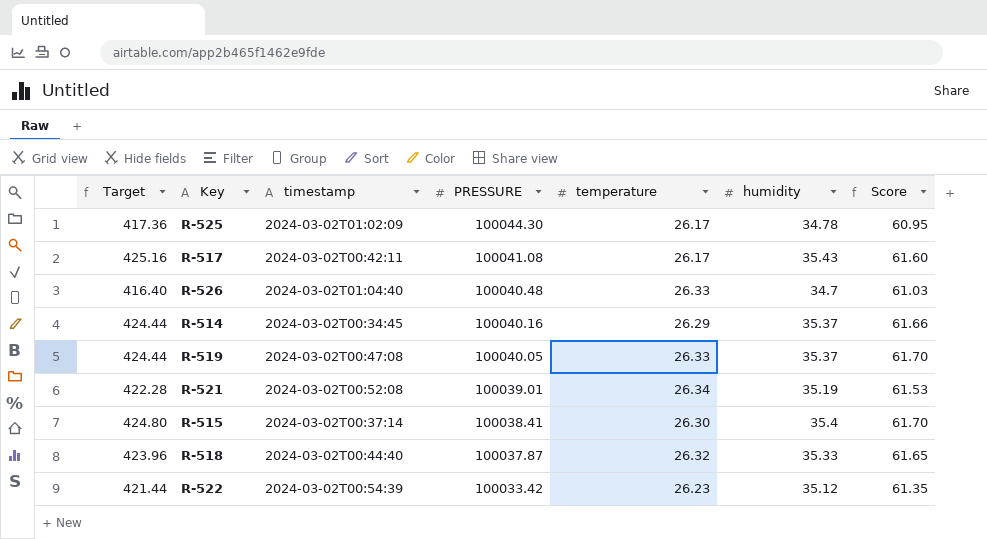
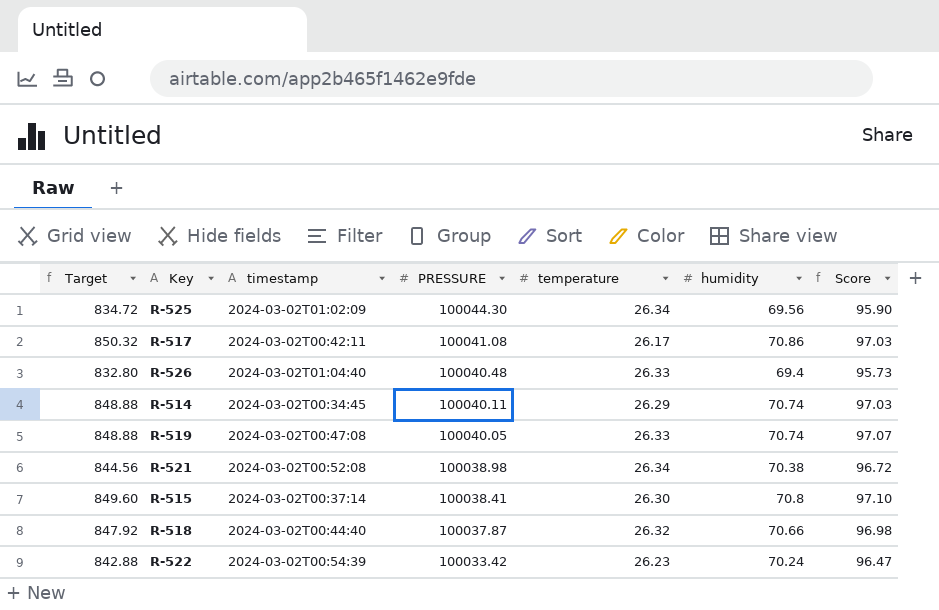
R-525 | Target: 417.36 -> 834.72
R-525 | temperature: 26.17 -> 26.34
R-525 | humidity: 34.78 -> 69.56
R-525 | Score: 60.95 -> 95.90
R-517 | Target: 425.16 -> 850.32
R-517 | humidity: 35.43 -> 70.86
R-517 | Score: 61.60 -> 97.03
R-526 | Target: 416.40 -> 832.80
R-526 | humidity: 34.7 -> 69.4
R-526 | Score: 61.03 -> 95.73
R-514 | Target: 424.44 -> 848.88
R-514 | PRESSURE: 100040.16 -> 100040.11
R-514 | humidity: 35.37 -> 70.74
R-514 | Score: 61.66 -> 97.03
R-519 | Target: 424.44 -> 848.88
R-519 | humidity: 35.37 -> 70.74
R-519 | Score: 61.70 -> 97.07
R-521 | Target: 422.28 -> 844.56
R-521 | PRESSURE: 100039.01 -> 100038.98
R-521 | humidity: 35.19 -> 70.38
R-521 | Score: 61.53 -> 96.72
R-515 | Target: 424.80 -> 849.60
R-515 | humidity: 35.4 -> 70.8
R-515 | Score: 61.70 -> 97.10
R-518 | Target: 423.96 -> 847.92
R-518 | humidity: 35.33 -> 70.66
R-518 | Score: 61.65 -> 96.98
R-522 | Target: 421.44 -> 842.88
R-522 | humidity: 35.12 -> 70.24
R-522 | Score: 61.35 -> 96.47

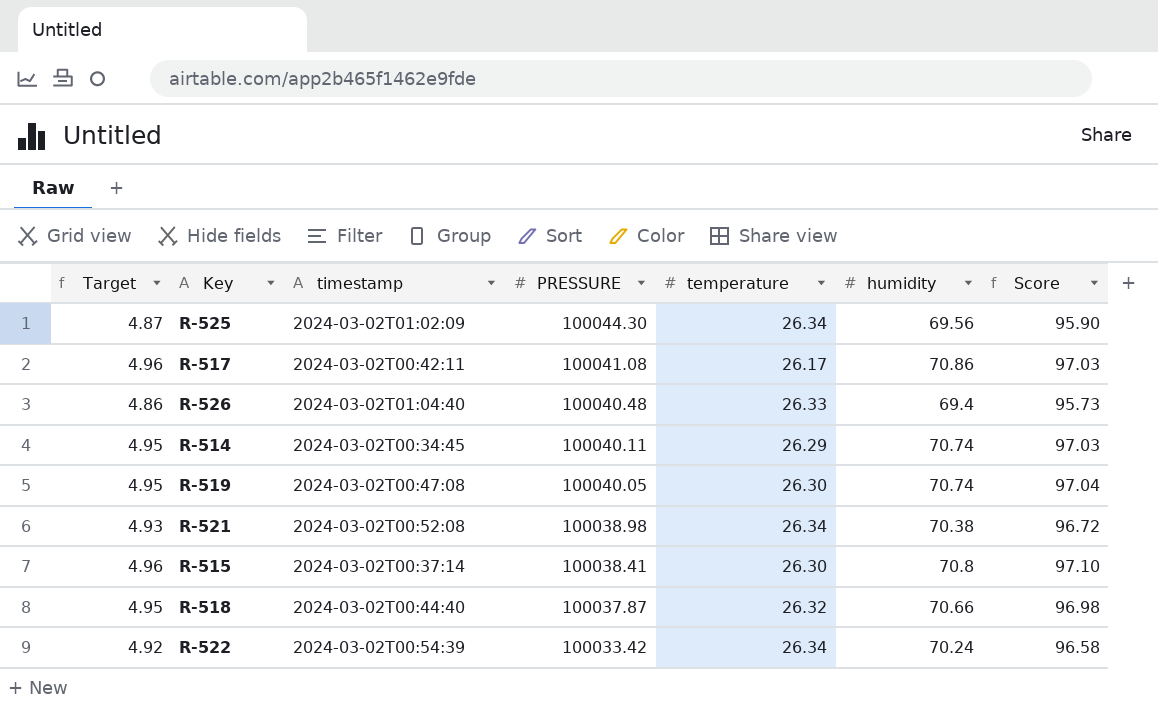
column Target | formula: [humidity] * 12 -> [humidity] * 0.07
R-519 | temperature: 26.33 -> 26.30
R-519 | Score: 97.07 -> 97.04
R-522 | temperature: 26.23 -> 26.34
R-522 | Score: 96.47 -> 96.58

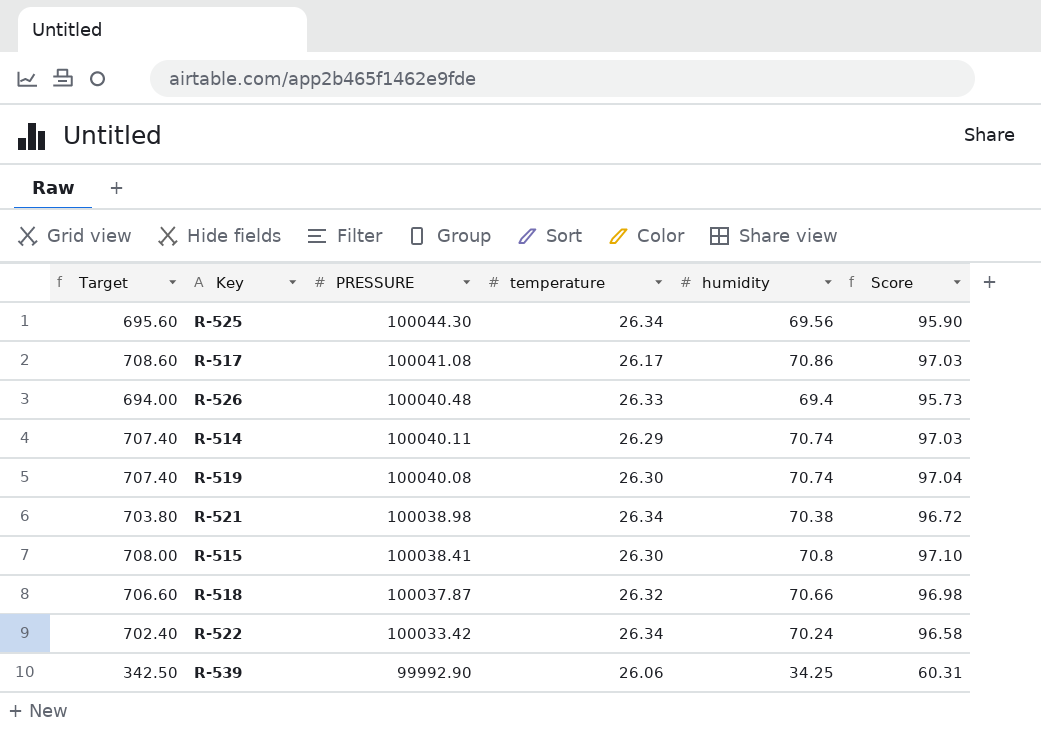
column timestamp | position: 3 -> none
column Target | formula: [humidity] * 0.07 -> [humidity] * 10
R-519 | PRESSURE: 100040.05 -> 100040.08
row R-539: none -> 342.50 | 99992.90 | 26.06 | 34.25 | 60.31

